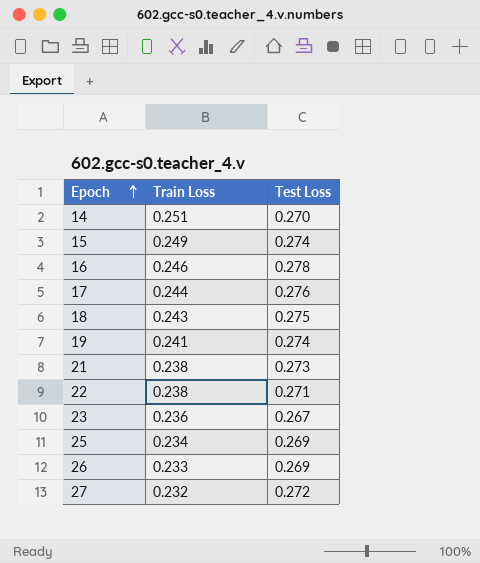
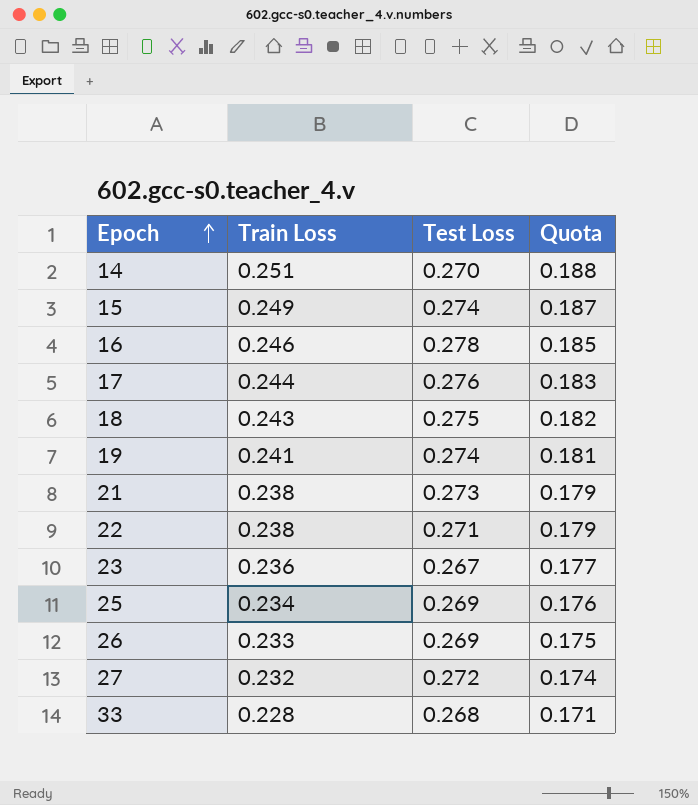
column Quota | formula: none -> [Train Loss] * 0.75
row 33: none -> 0.228 | 0.268 | 0.171

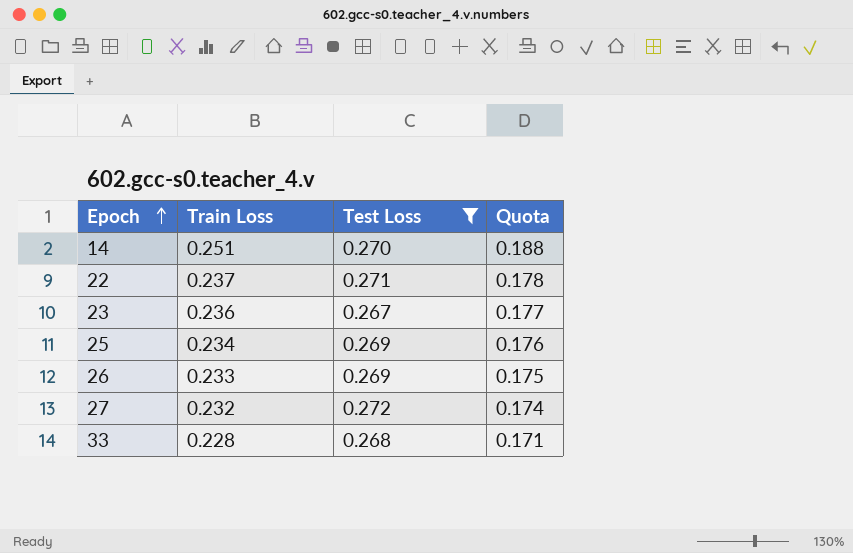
filter: none -> Test Loss <= 0.272
22 | Train Loss: 0.238 -> 0.237
22 | Quota: 0.179 -> 0.178

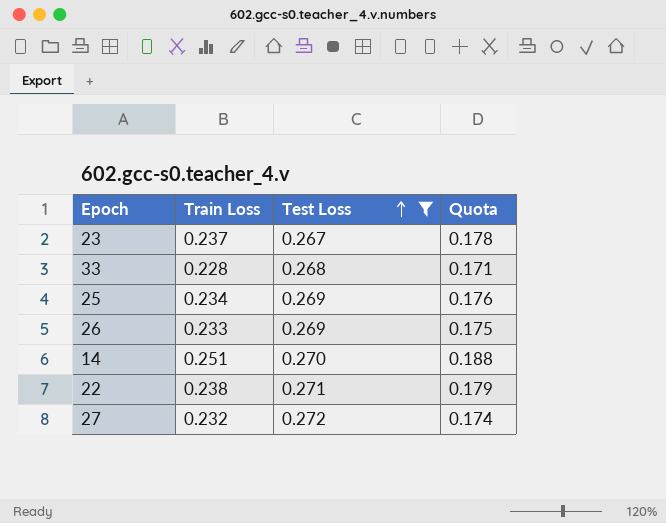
row order: Epoch ascending -> Test Loss ascending
23 | Train Loss: 0.236 -> 0.237
23 | Quota: 0.177 -> 0.178
22 | Train Loss: 0.237 -> 0.238
22 | Quota: 0.178 -> 0.179

